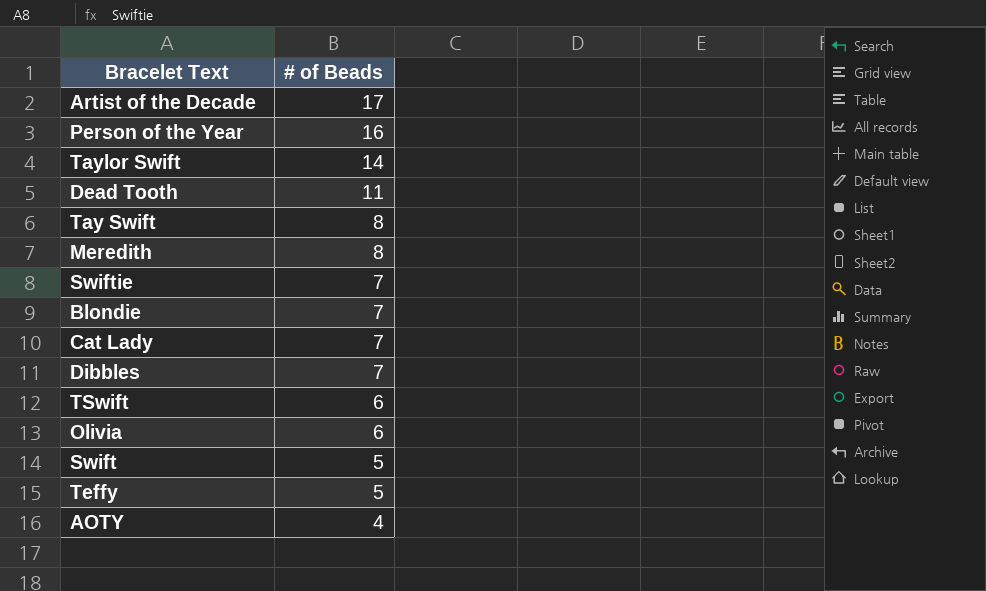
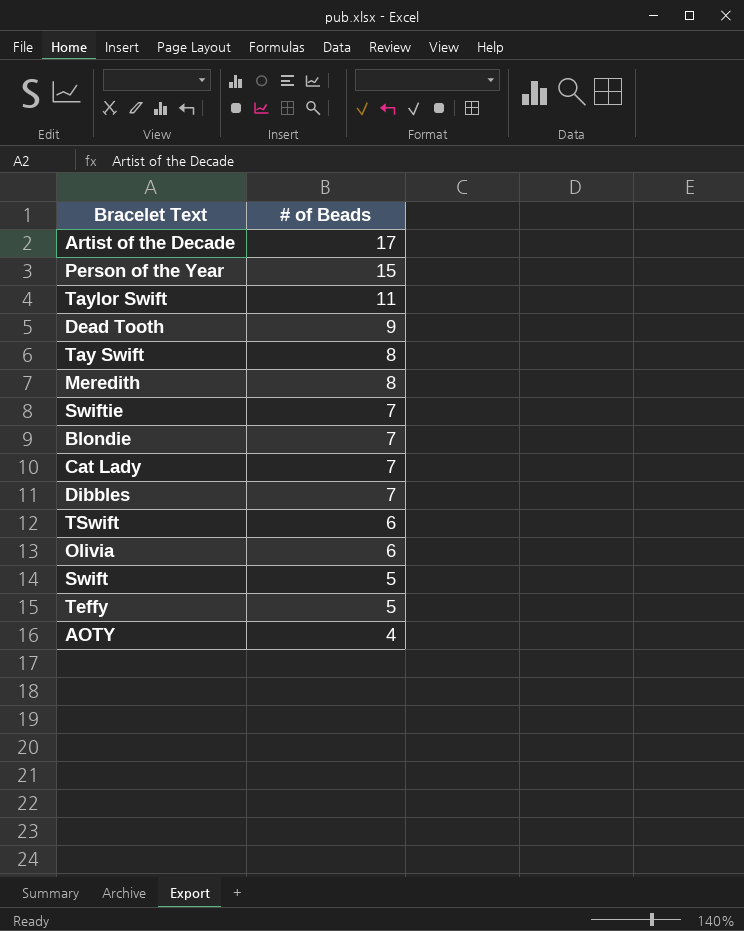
Person of the Year | # of Beads: 16 -> 15
Taylor Swift | # of Beads: 14 -> 11
Dead Tooth | # of Beads: 11 -> 9

